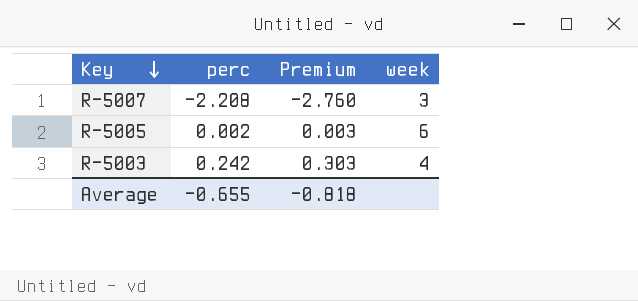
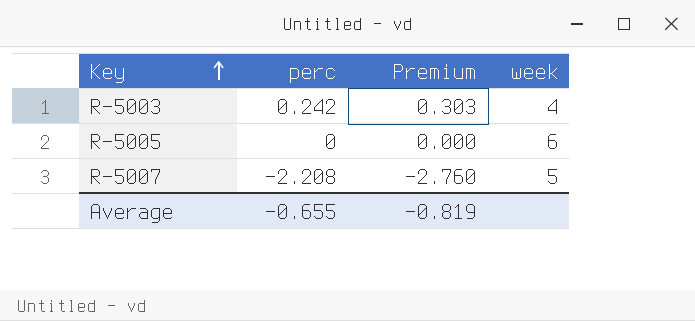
row order: Key descending -> Key ascending
R-5005 | perc: 0.002 -> 0
R-5005 | Premium: 0.003 -> 0.000
R-5007 | week: 3 -> 5
Average | Premium: -0.818 -> -0.819

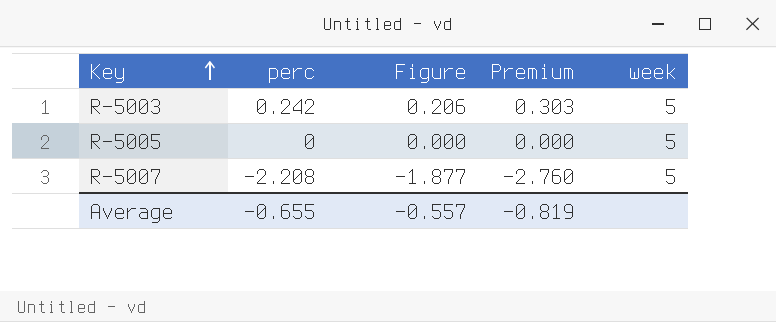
column Figure | formula: none -> [perc] * 0.85
R-5003 | week: 4 -> 5
R-5005 | week: 6 -> 5

